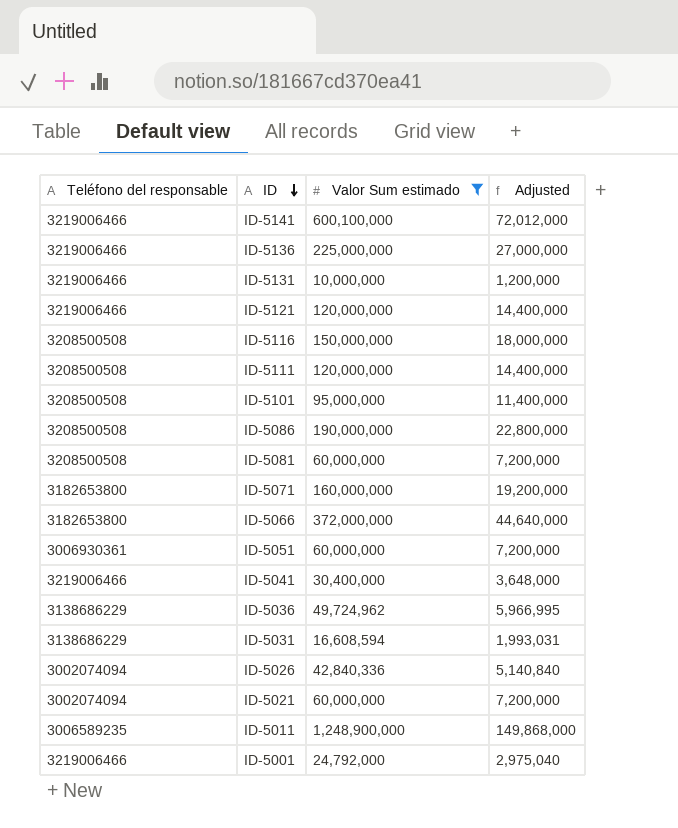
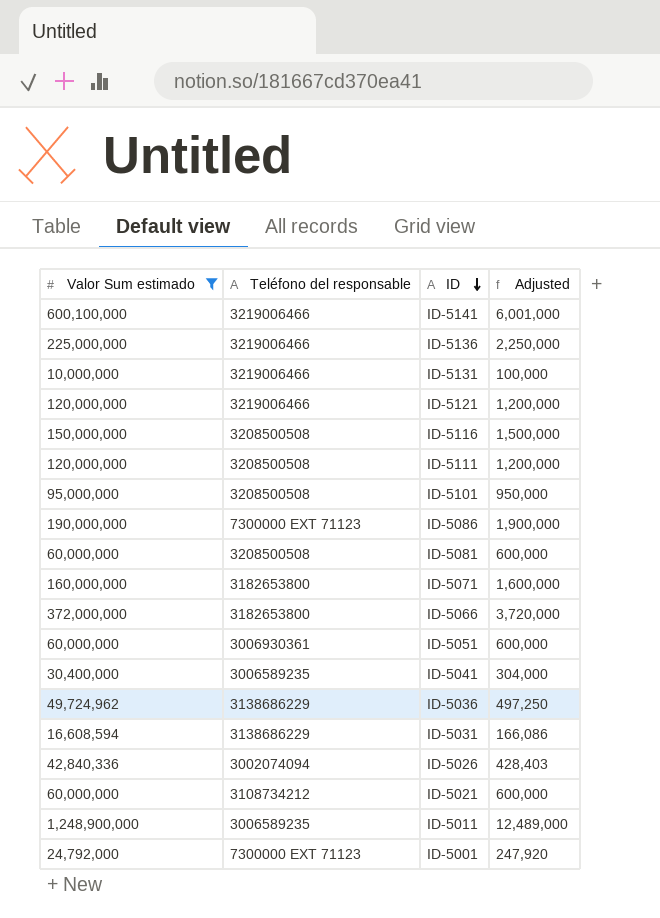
column Valor Sum estimado | position: 3 -> 1
column Adjusted | formula: [Valor Sum estimado] * 0.12 -> [Valor Sum estimado] * 0.01
ID-5086 | Teléfono del responsable: 3208500508 -> 7300000 EXT 71123
ID-5041 | Teléfono del responsable: 3219006466 -> 3006589235
ID-5021 | Teléfono del responsable: 3002074094 -> 3108734212
ID-5001 | Teléfono del responsable: 3219006466 -> 7300000 EXT 71123

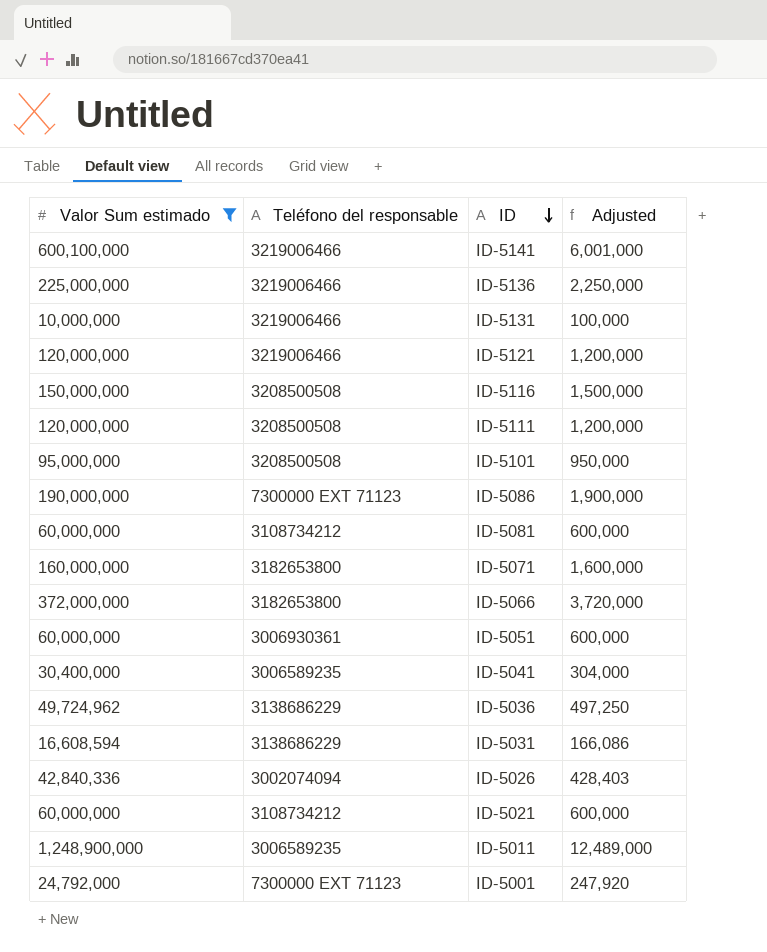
ID-5081 | Teléfono del responsable: 3208500508 -> 3108734212

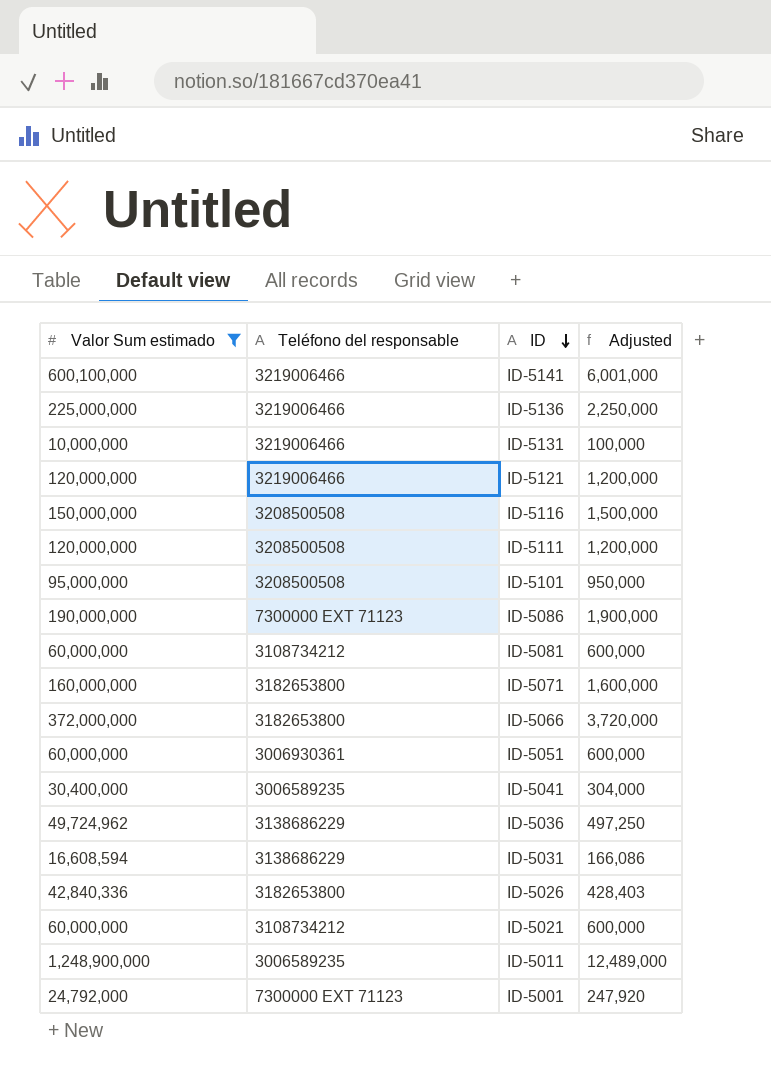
ID-5026 | Teléfono del responsable: 3002074094 -> 3182653800

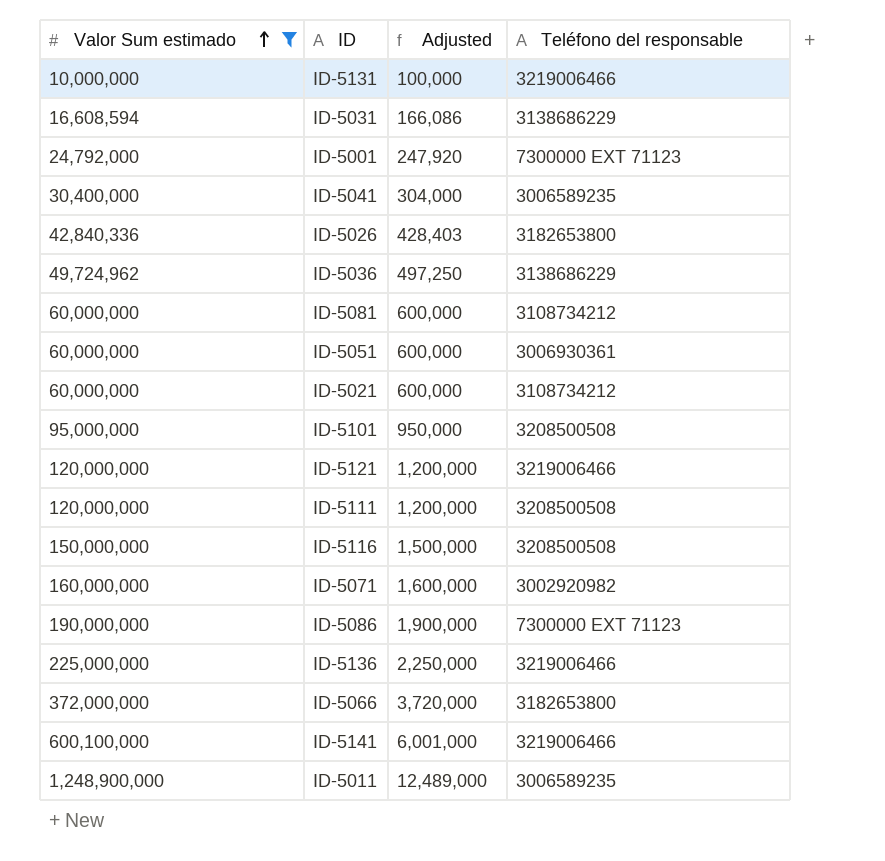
row order: ID descending -> Valor Sum estimado ascending
column Teléfono del responsable | position: 2 -> 4
ID-5071 | Teléfono del responsable: 3182653800 -> 3002920982

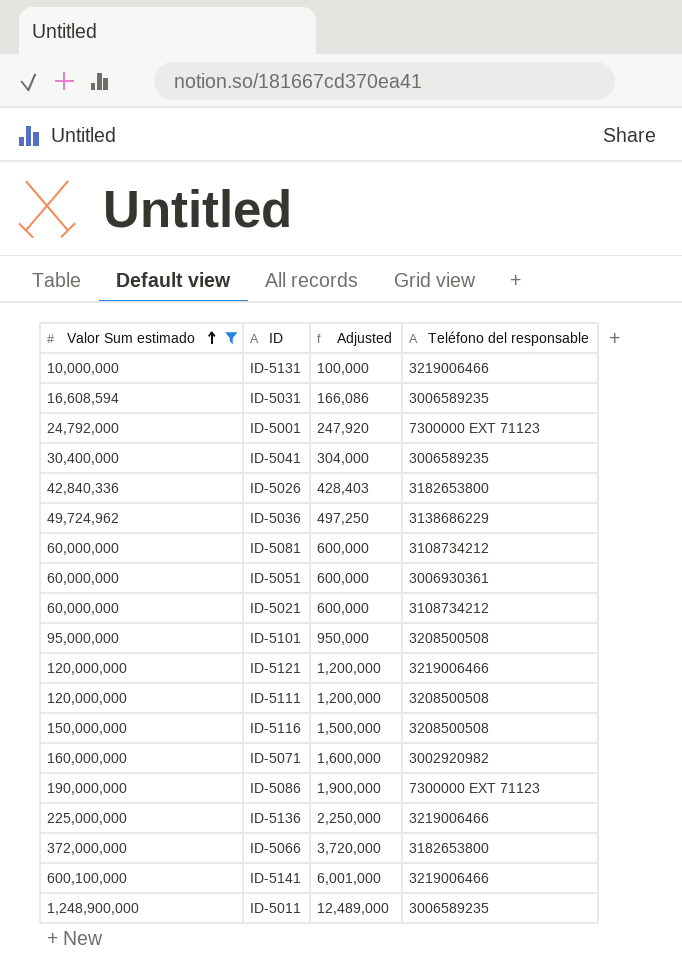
ID-5031 | Teléfono del responsable: 3138686229 -> 3006589235

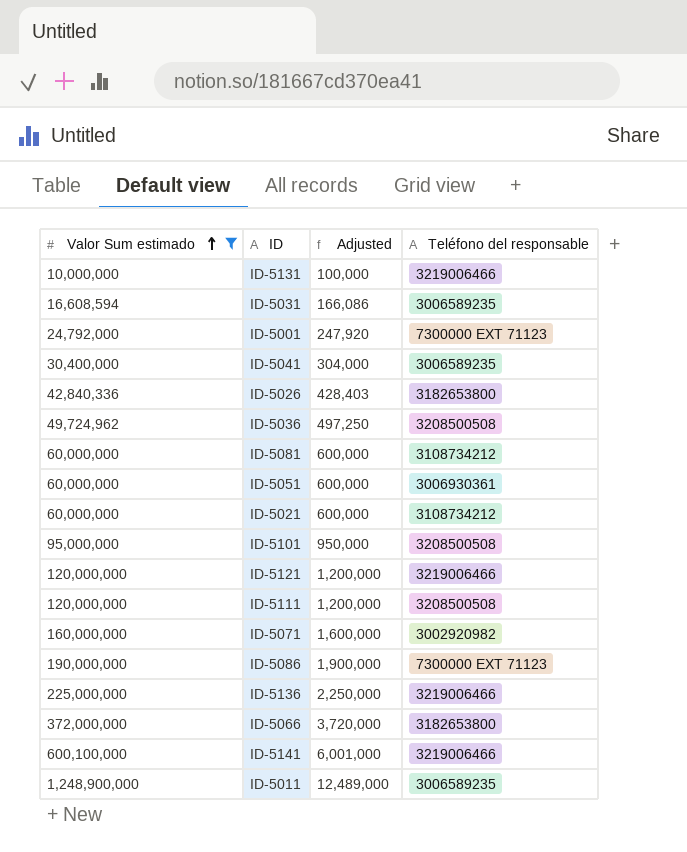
row ID-5116: 150,000,000 | 1,500,000 | 3208500508 -> none
ID-5036 | Teléfono del responsable: 3138686229 -> 3208500508

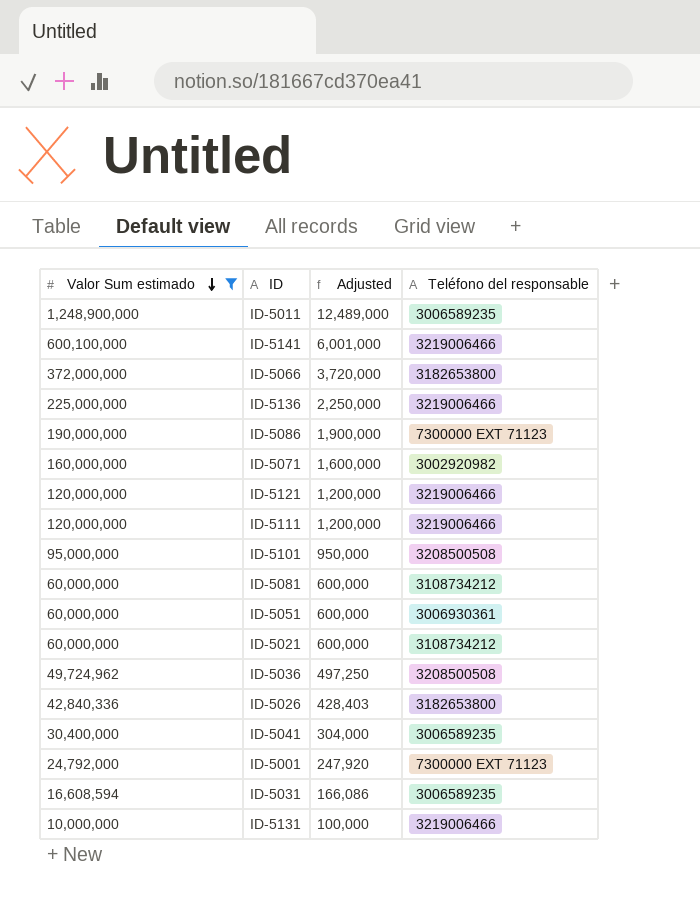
row order: Valor Sum estimado ascending -> Valor Sum estimado descending
ID-5111 | Teléfono del responsable: 3208500508 -> 3219006466

